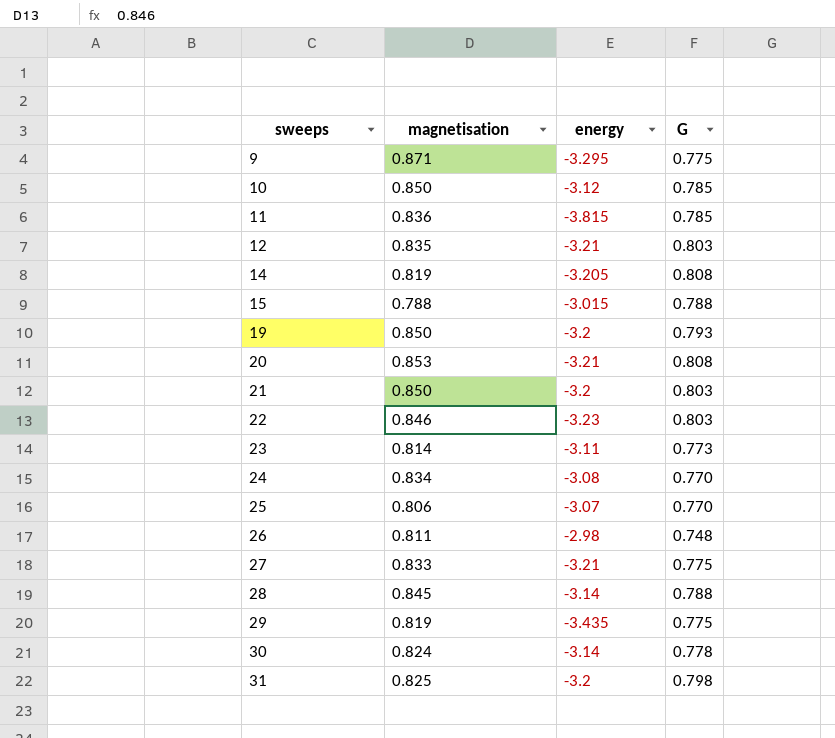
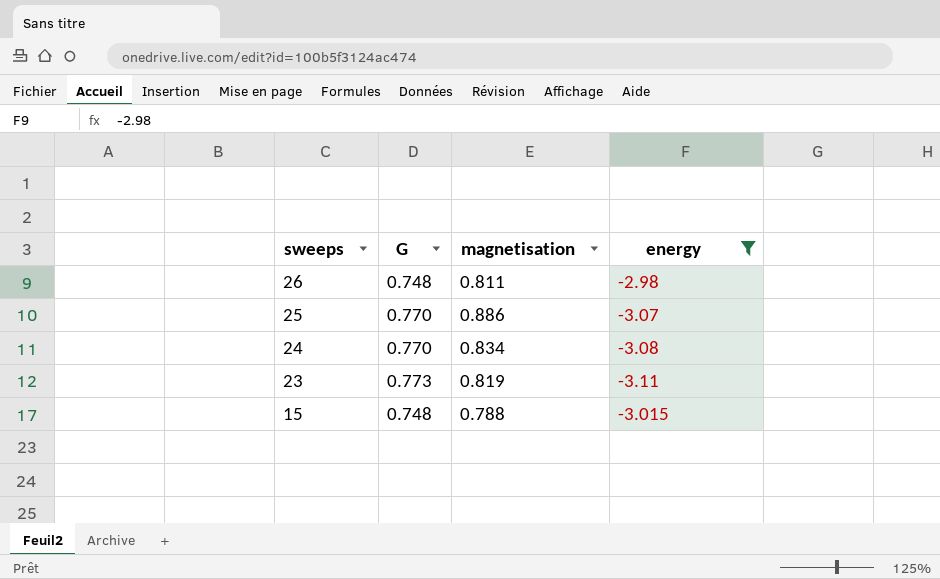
filter: none -> energy >= -3.11
row order: sweeps ascending -> sweeps descending
column G | position: 4 -> 2
25 | magnetisation: 0.806 -> 0.886
23 | magnetisation: 0.814 -> 0.819
15 | G: 0.788 -> 0.748

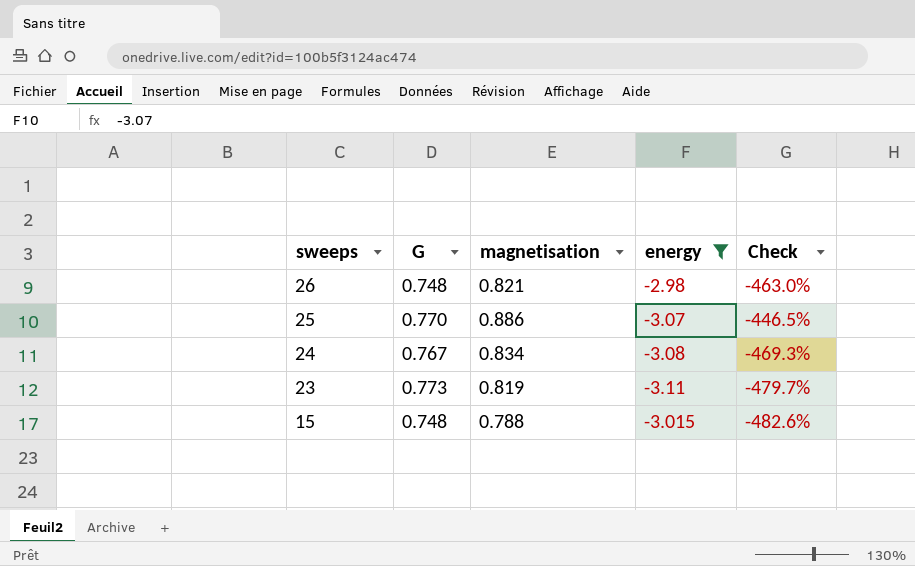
column Check | formula: none -> ([energy] - [magnetisation]) / [magnetisation]
26 | magnetisation: 0.811 -> 0.821
24 | G: 0.770 -> 0.767

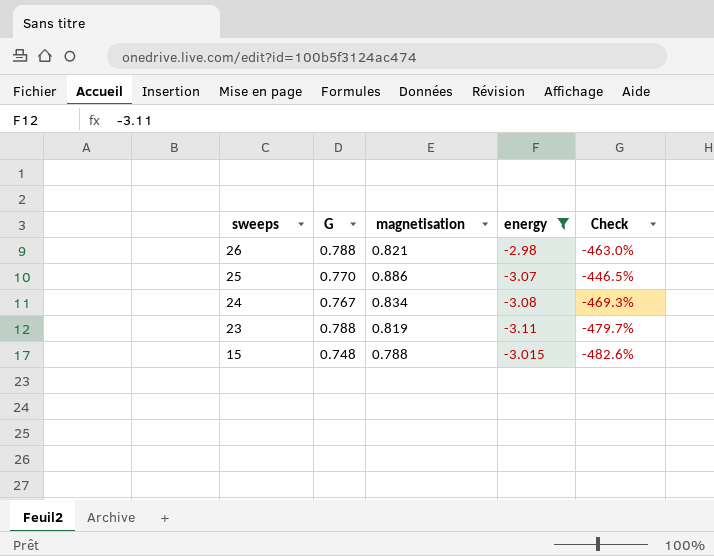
26 | G: 0.748 -> 0.788
23 | G: 0.773 -> 0.788

